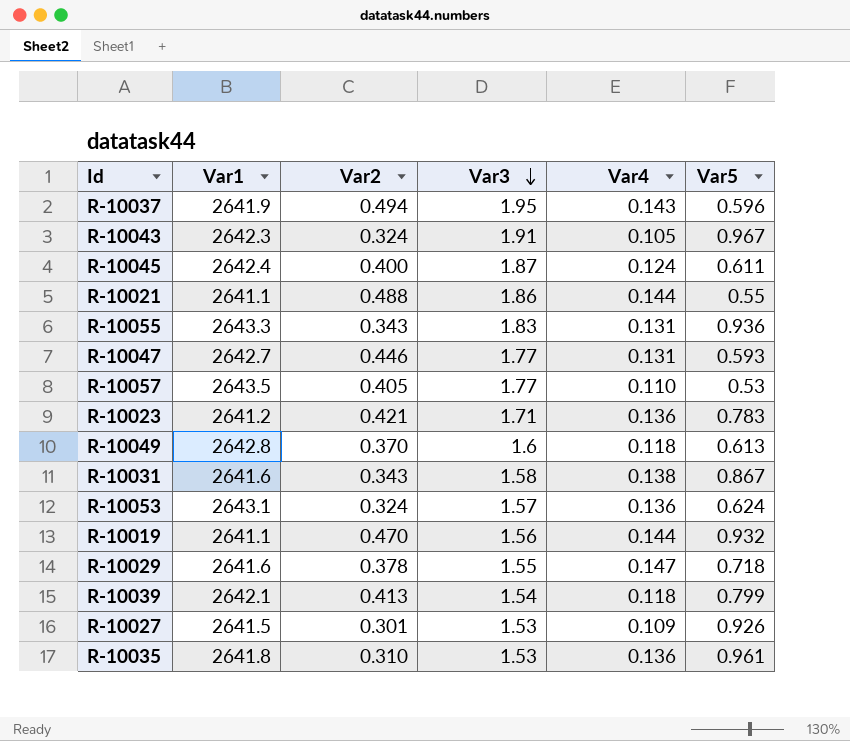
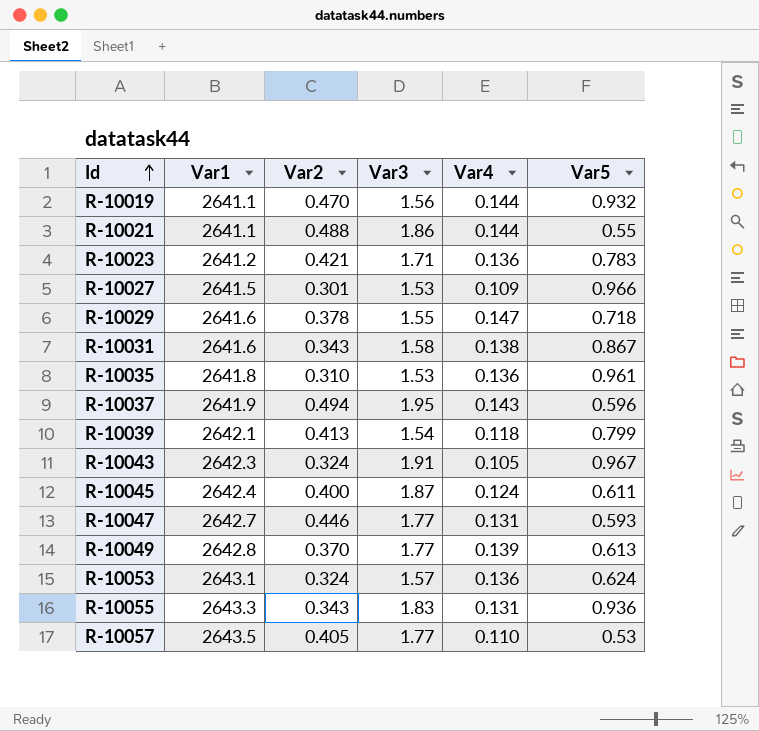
row order: Var3 descending -> Id ascending
R-10027 | Var5: 0.926 -> 0.966
R-10049 | Var3: 1.6 -> 1.77
R-10049 | Var4: 0.118 -> 0.139

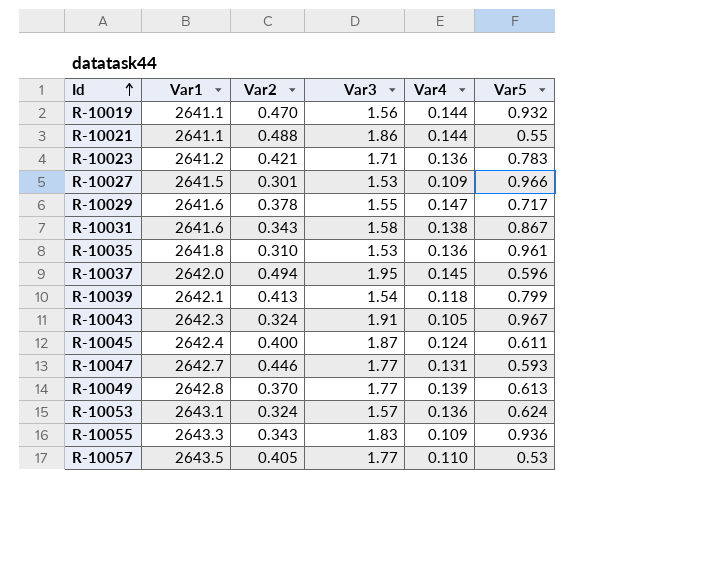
R-10029 | Var5: 0.718 -> 0.717
R-10037 | Var1: 2641.9 -> 2642.0
R-10037 | Var4: 0.143 -> 0.145
R-10055 | Var4: 0.131 -> 0.109

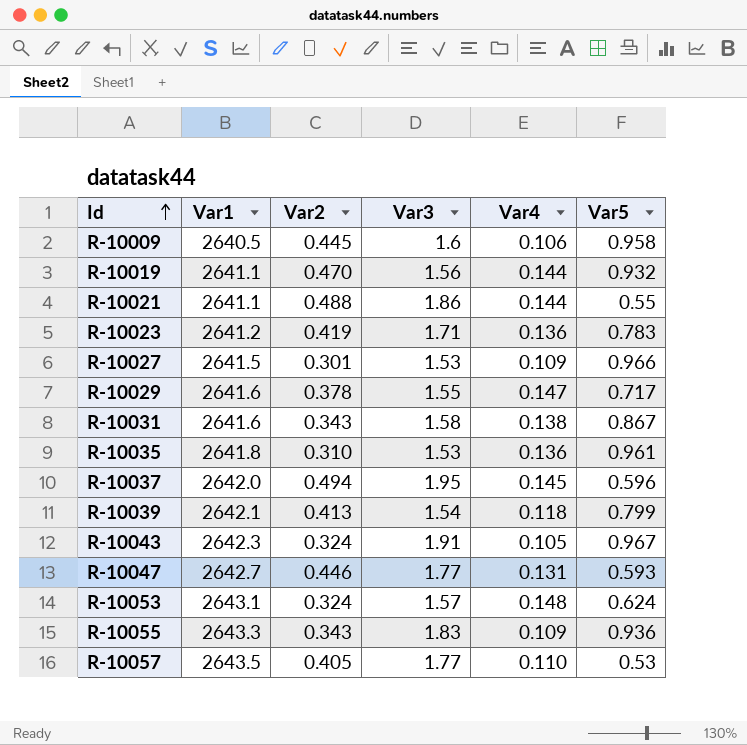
row R-10045: 2642.4 | 0.400 | 1.87 | 0.124 | 0.611 -> none
row R-10049: 2642.8 | 0.370 | 1.77 | 0.139 | 0.613 -> none
row R-10009: none -> 2640.5 | 0.445 | 1.6 | 0.106 | 0.958
R-10023 | Var2: 0.421 -> 0.419
R-10053 | Var4: 0.136 -> 0.148

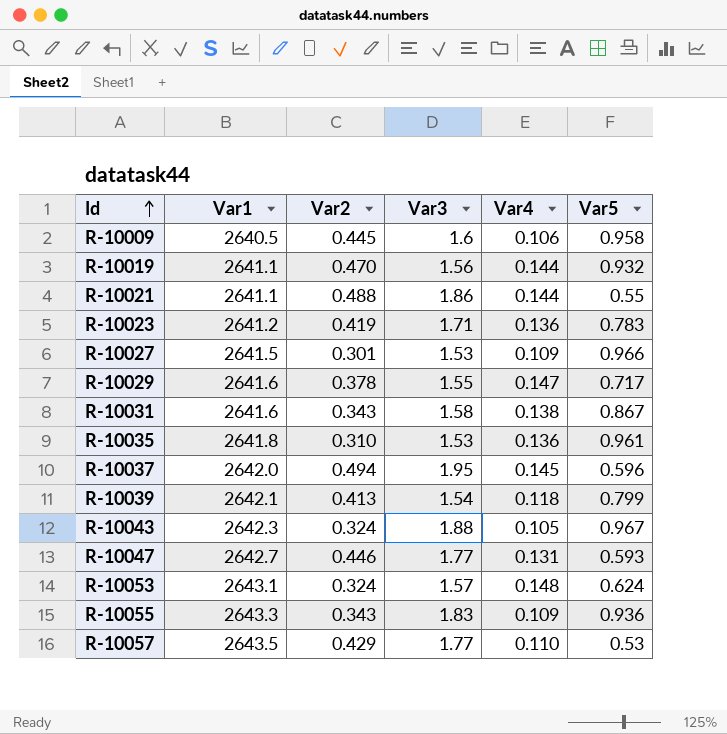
R-10043 | Var3: 1.91 -> 1.88
R-10057 | Var2: 0.405 -> 0.429

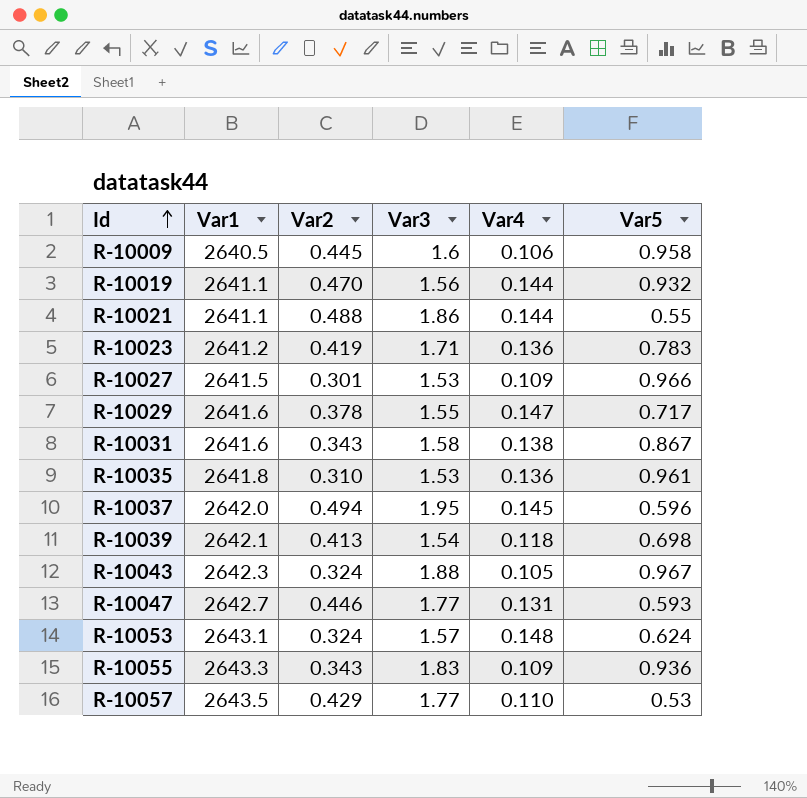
R-10039 | Var5: 0.799 -> 0.698

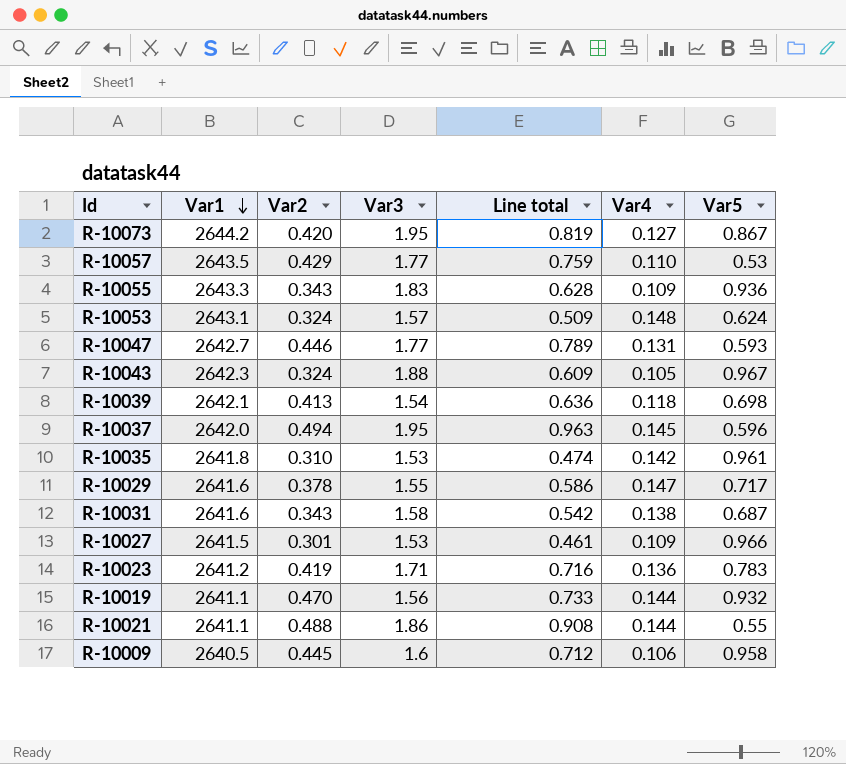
row order: Id ascending -> Var1 descending
column Line total | formula: none -> [Var2] * [Var3]
row R-10073: none -> 2644.2 | 0.420 | 1.95 | 0.819 | 0.127 | 0.867
R-10035 | Var4: 0.136 -> 0.142
R-10031 | Var5: 0.867 -> 0.687

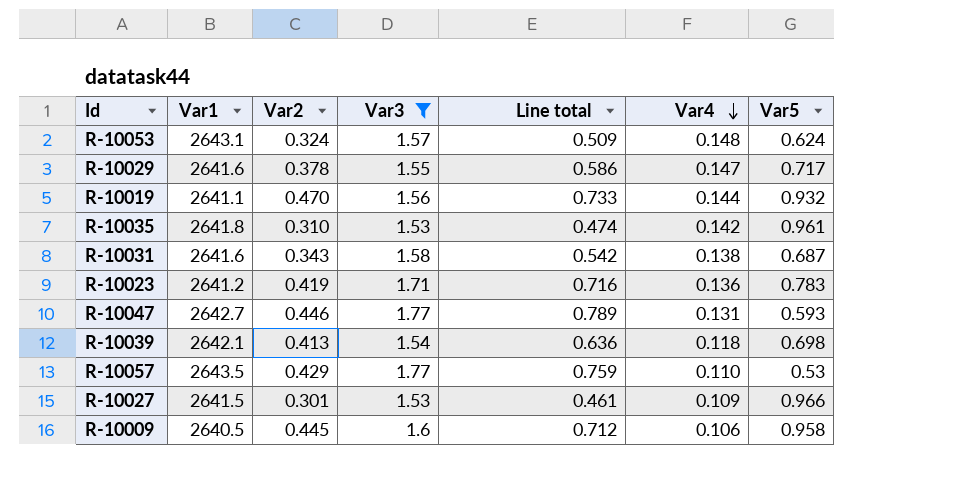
filter: none -> Var3 <= 1.77
row order: Var1 descending -> Var4 descending

